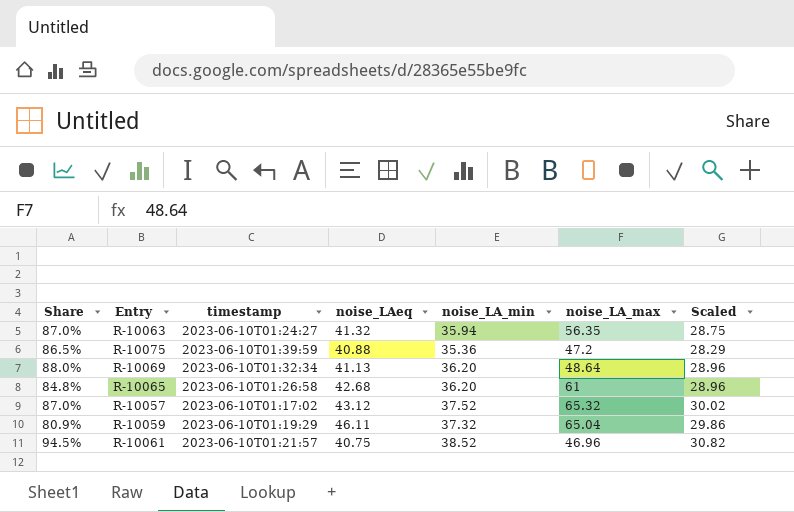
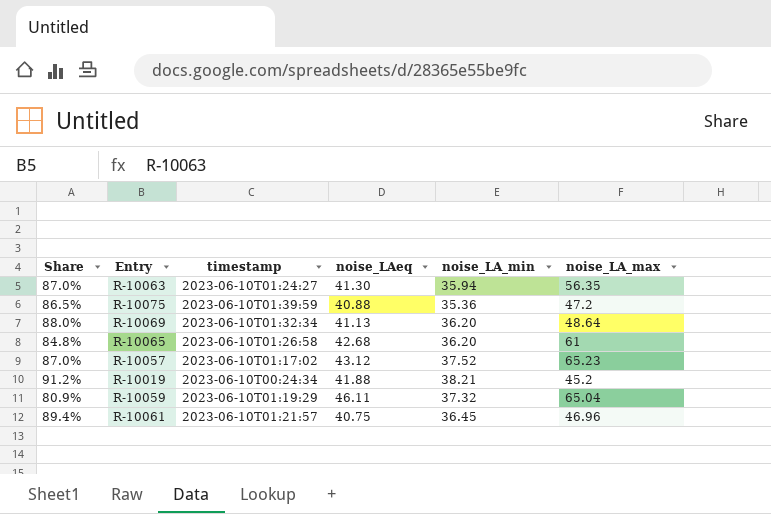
column Scaled | formula: [noise_LA_min] * 0.8 -> none
R-10063 | noise_LAeq: 41.32 -> 41.30
R-10057 | noise_LA_max: 65.32 -> 65.23
row R-10019: none -> 91.2% | 2023-06-10T00:24:34 | 41.88 | 38.21 | 45.2
R-10061 | Share: 94.5% -> 89.4%
R-10061 | noise_LA_min: 38.52 -> 36.45

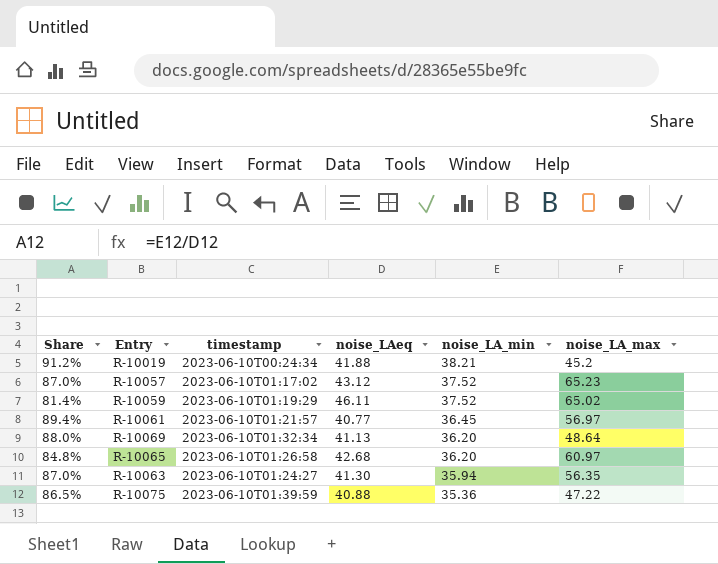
row order: none -> noise_LA_min descending
R-10059 | Share: 80.9% -> 81.4%
R-10059 | noise_LA_min: 37.32 -> 37.52
R-10059 | noise_LA_max: 65.04 -> 65.02
R-10061 | noise_LAeq: 40.75 -> 40.77
R-10061 | noise_LA_max: 46.96 -> 56.97
R-10065 | noise_LA_max: 61 -> 60.97
R-10075 | noise_LA_max: 47.2 -> 47.22

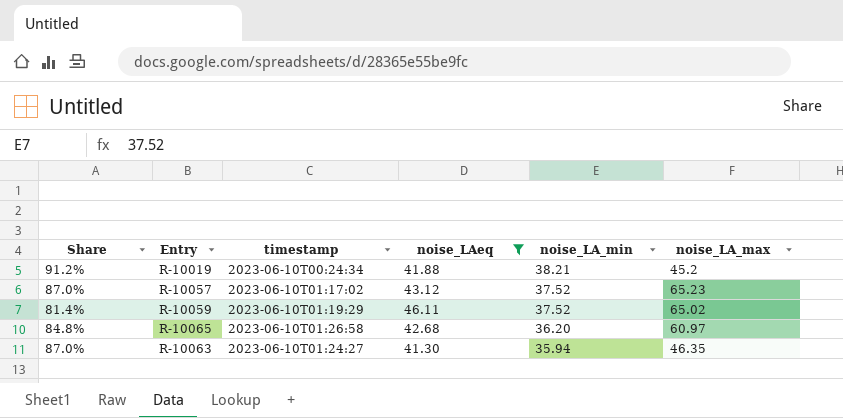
filter: none -> noise_LAeq >= 41.30
R-10063 | noise_LA_max: 56.35 -> 46.35

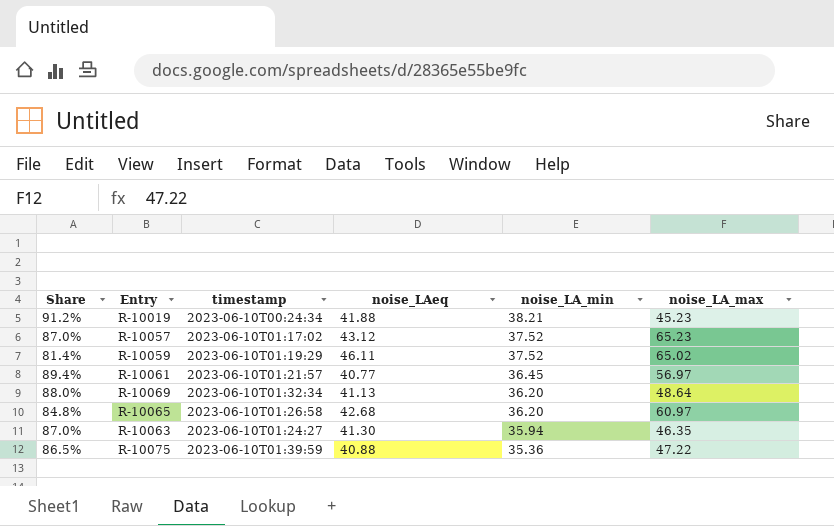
filter: noise_LAeq >= 41.30 -> none
R-10019 | noise_LA_max: 45.2 -> 45.23

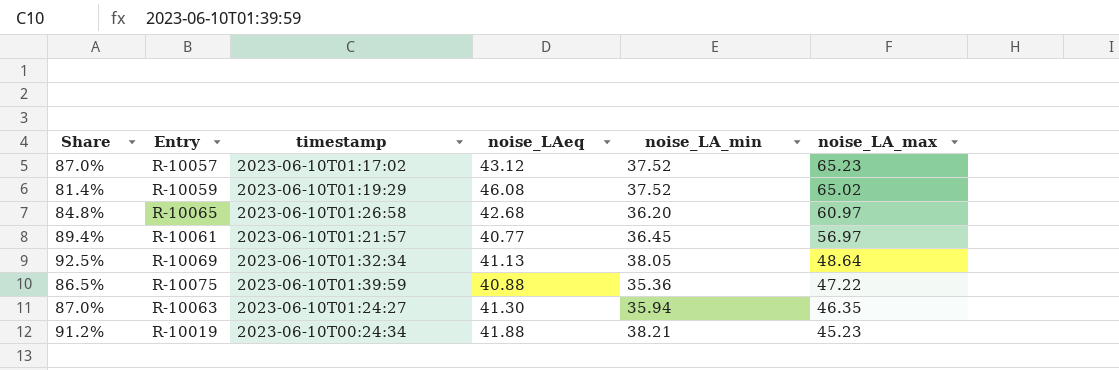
row order: noise_LA_min descending -> noise_LA_max descending
R-10059 | noise_LAeq: 46.11 -> 46.08
R-10069 | Share: 88.0% -> 92.5%
R-10069 | noise_LA_min: 36.20 -> 38.05

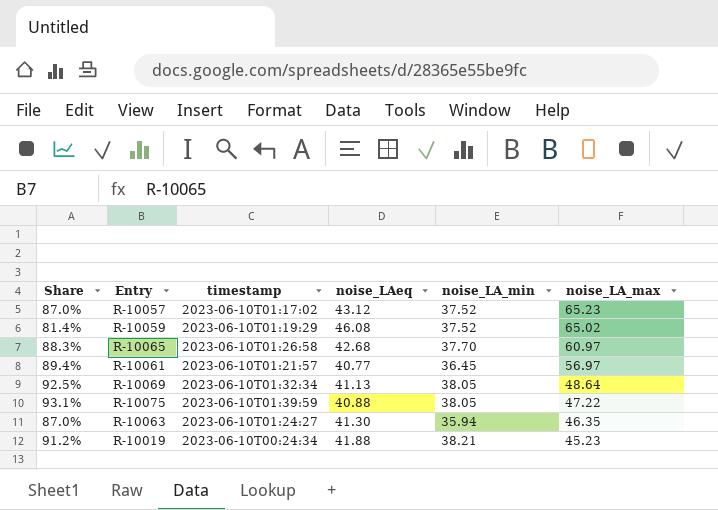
R-10065 | Share: 84.8% -> 88.3%
R-10065 | noise_LA_min: 36.20 -> 37.70
R-10075 | Share: 86.5% -> 93.1%
R-10075 | noise_LA_min: 35.36 -> 38.05

